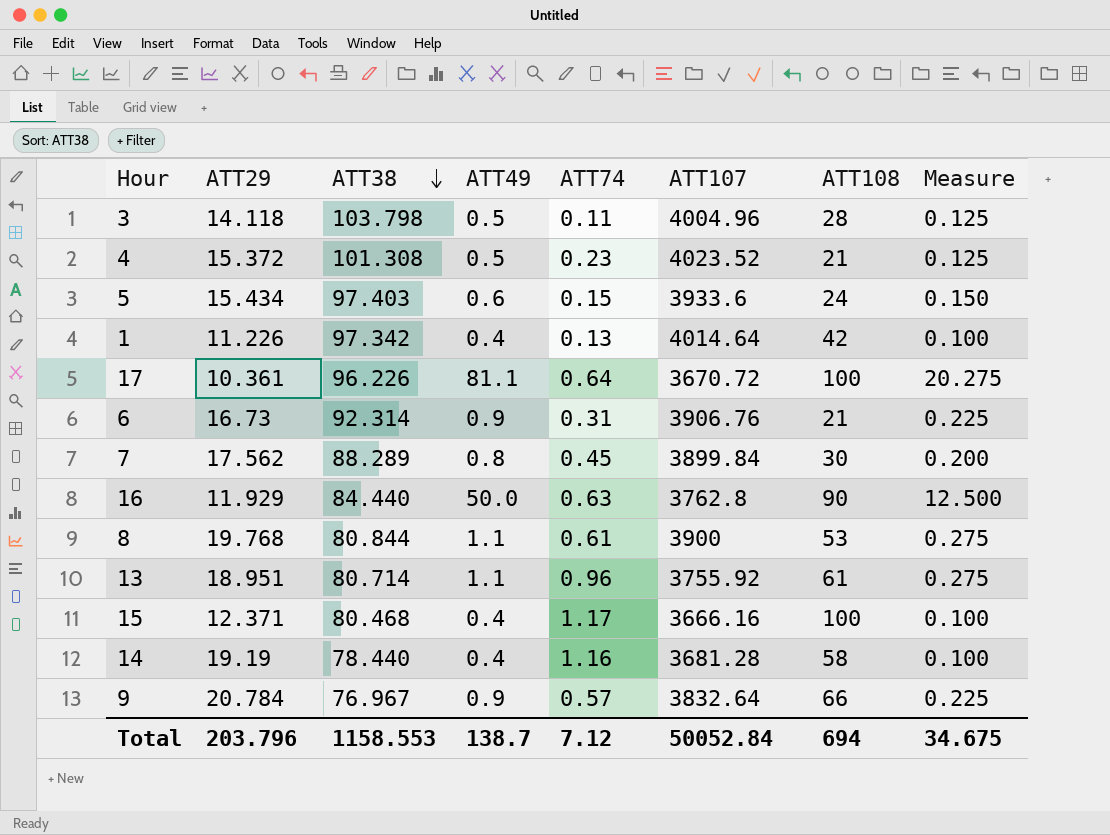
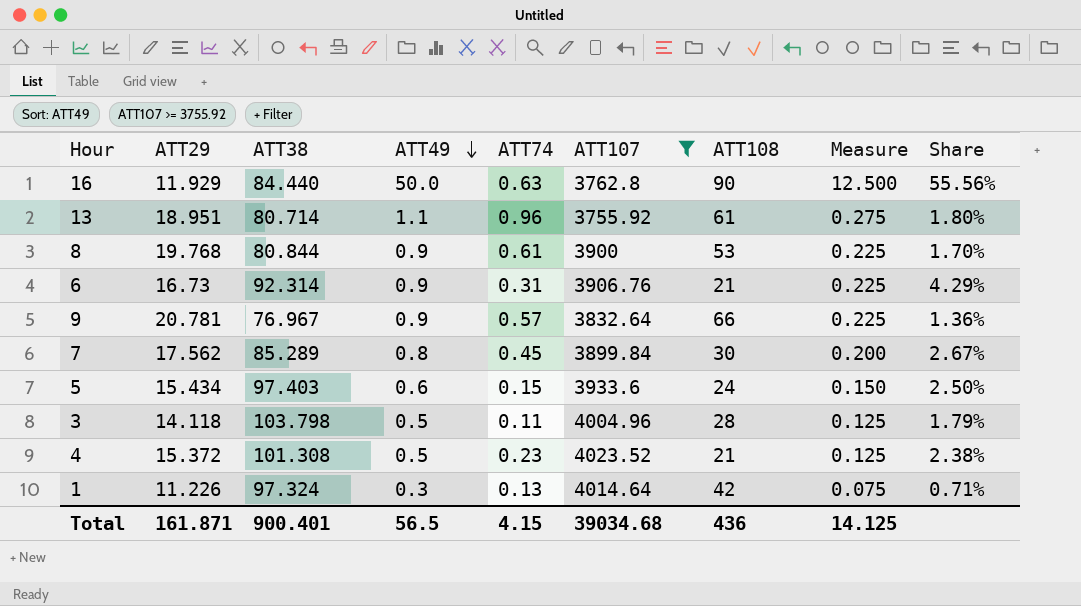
filter: none -> ATT107 >= 3755.92
row order: ATT38 descending -> ATT49 descending
column Share | formula: none -> [ATT49] / [ATT108]
8 | ATT49: 1.1 -> 0.9
8 | Measure: 0.275 -> 0.225
9 | ATT29: 20.784 -> 20.781
7 | ATT38: 88.289 -> 85.289
1 | ATT38: 97.342 -> 97.324
1 | ATT49: 0.4 -> 0.3
1 | Measure: 0.100 -> 0.075
Total | ATT29: 203.796 -> 161.871
Total | ATT38: 1158.553 -> 900.401
Total | ATT49: 138.7 -> 56.5
Total | ATT74: 7.12 -> 4.15
Total | ATT107: 50052.84 -> 39034.68
Total | ATT108: 694 -> 436
Total | Measure: 34.675 -> 14.125

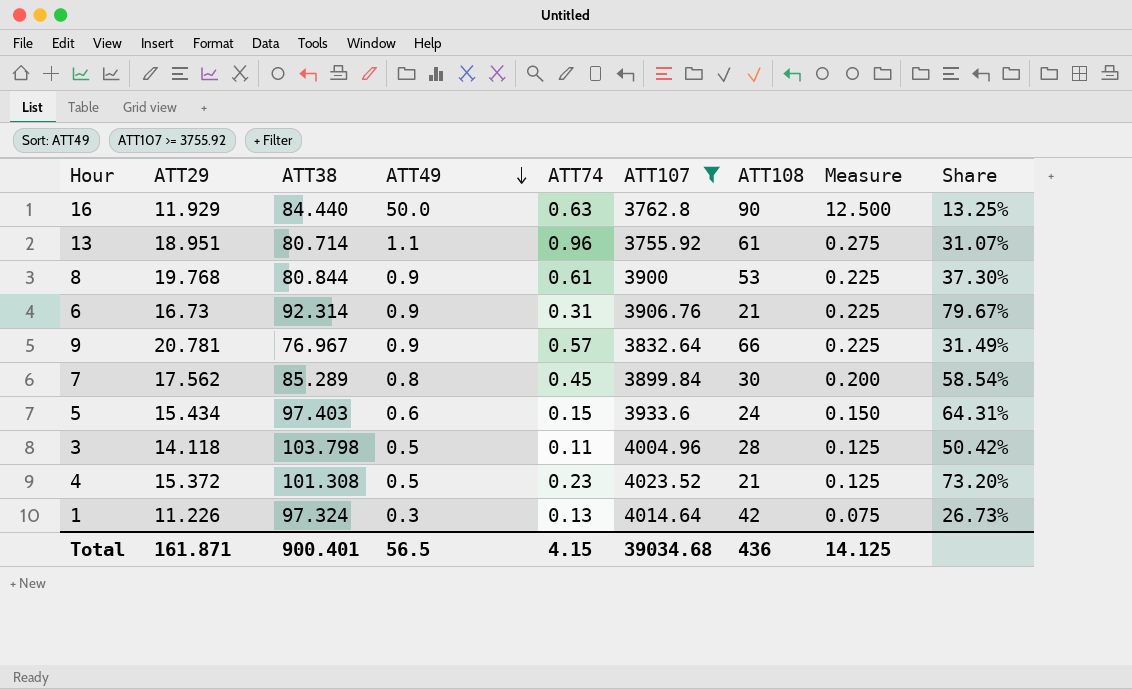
column Share | formula: [ATT49] / [ATT108] -> [ATT29] / [ATT108]

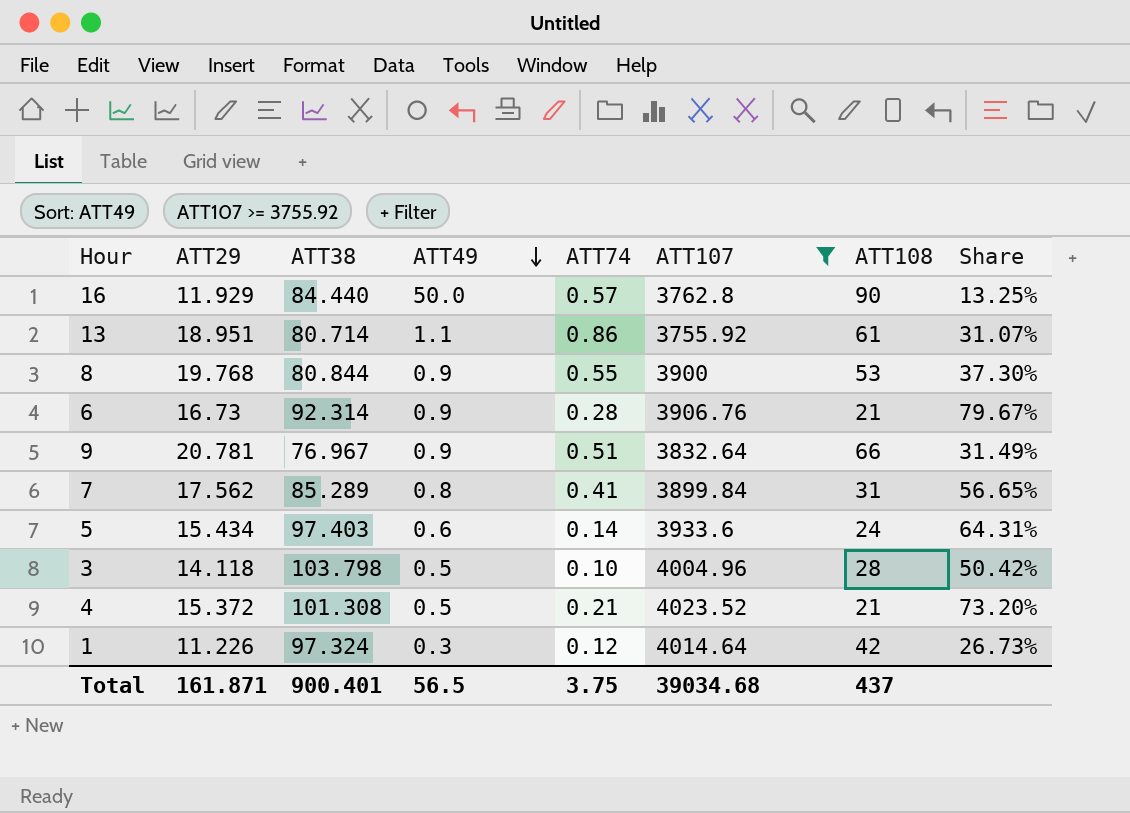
column Measure | formula: [ATT49] * 0.25 -> none
16 | ATT74: 0.63 -> 0.57
13 | ATT74: 0.96 -> 0.86
8 | ATT74: 0.61 -> 0.55
6 | ATT74: 0.31 -> 0.28
9 | ATT74: 0.57 -> 0.51
7 | ATT74: 0.45 -> 0.41
7 | ATT108: 30 -> 31
7 | Share: 58.54% -> 56.65%
5 | ATT74: 0.15 -> 0.14
3 | ATT74: 0.11 -> 0.10
4 | ATT74: 0.23 -> 0.21
1 | ATT74: 0.13 -> 0.12
Total | ATT74: 4.15 -> 3.75
Total | ATT108: 436 -> 437

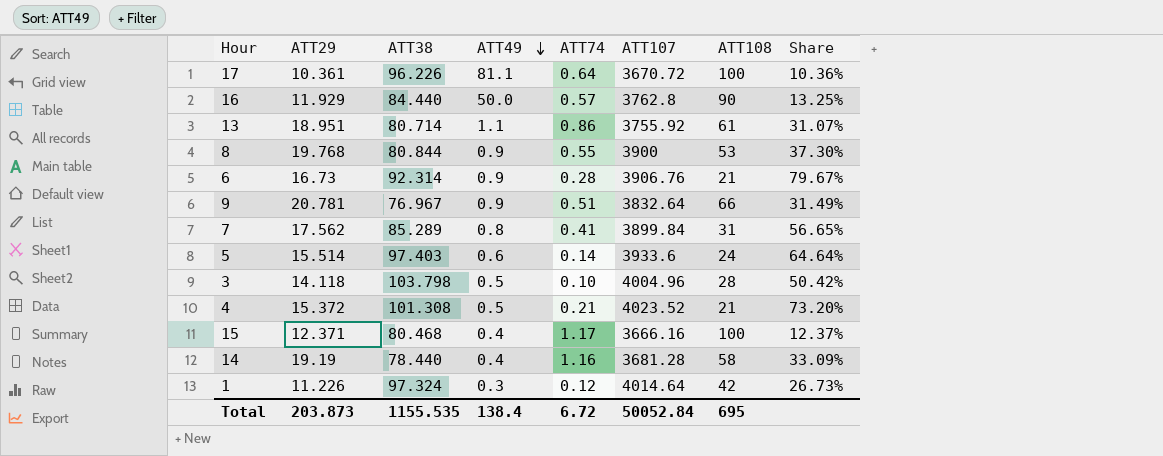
filter: ATT107 >= 3755.92 -> none
5 | ATT29: 15.434 -> 15.514
5 | Share: 64.31% -> 64.64%
Total | ATT29: 161.871 -> 203.873
Total | ATT38: 900.401 -> 1155.535
Total | ATT49: 56.5 -> 138.4
Total | ATT74: 3.75 -> 6.72
Total | ATT107: 39034.68 -> 50052.84
Total | ATT108: 437 -> 695

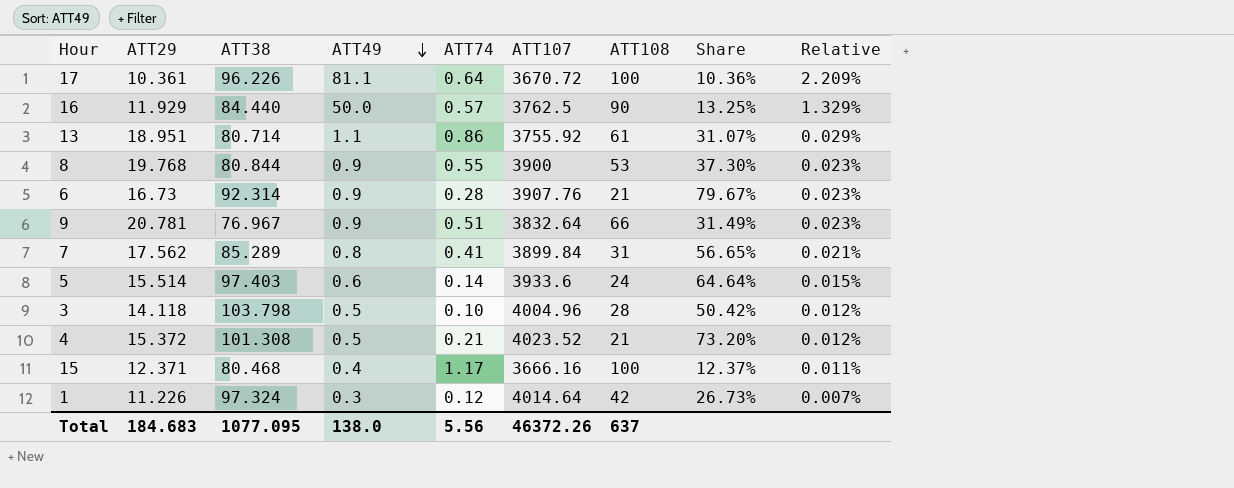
column Relative | formula: none -> [ATT49] / [ATT107]
row 14: 19.19 | 78.440 | 0.4 | 1.16 | 3681.28 | 58 | 33.09% -> none
16 | ATT107: 3762.8 -> 3762.5
6 | ATT107: 3906.76 -> 3907.76
Total | ATT29: 203.873 -> 184.683
Total | ATT38: 1155.535 -> 1077.095
Total | ATT49: 138.4 -> 138.0
Total | ATT74: 6.72 -> 5.56
Total | ATT107: 50052.84 -> 46372.26
Total | ATT108: 695 -> 637

